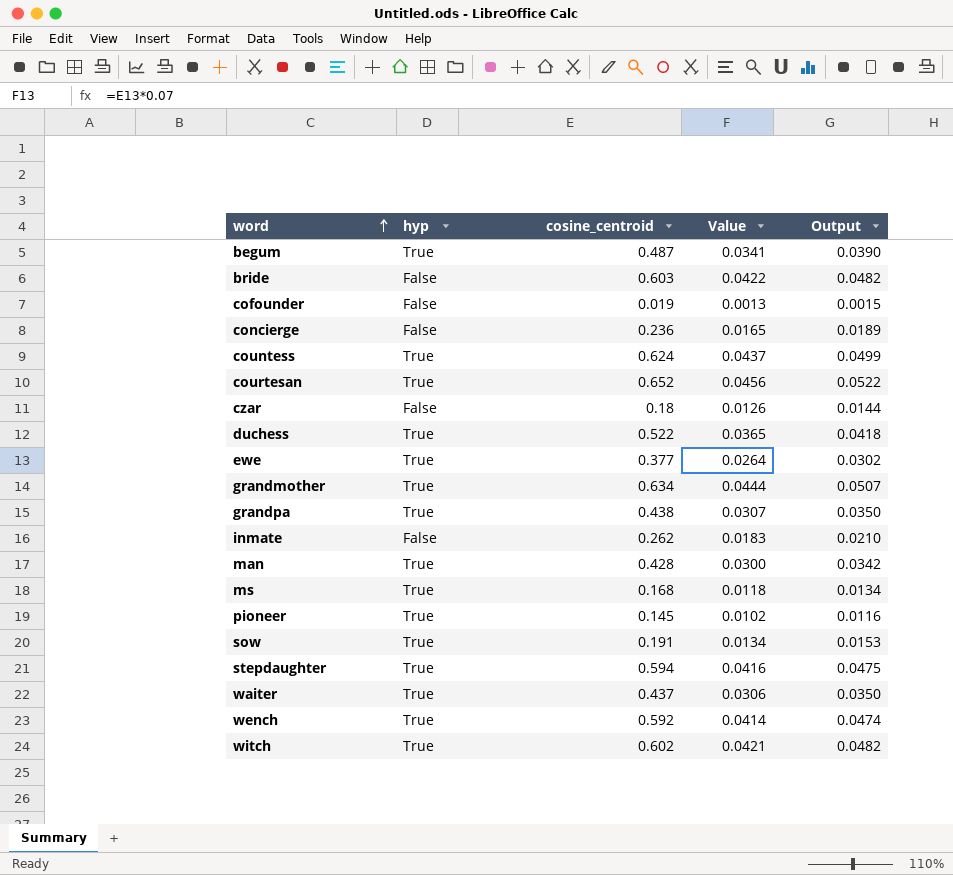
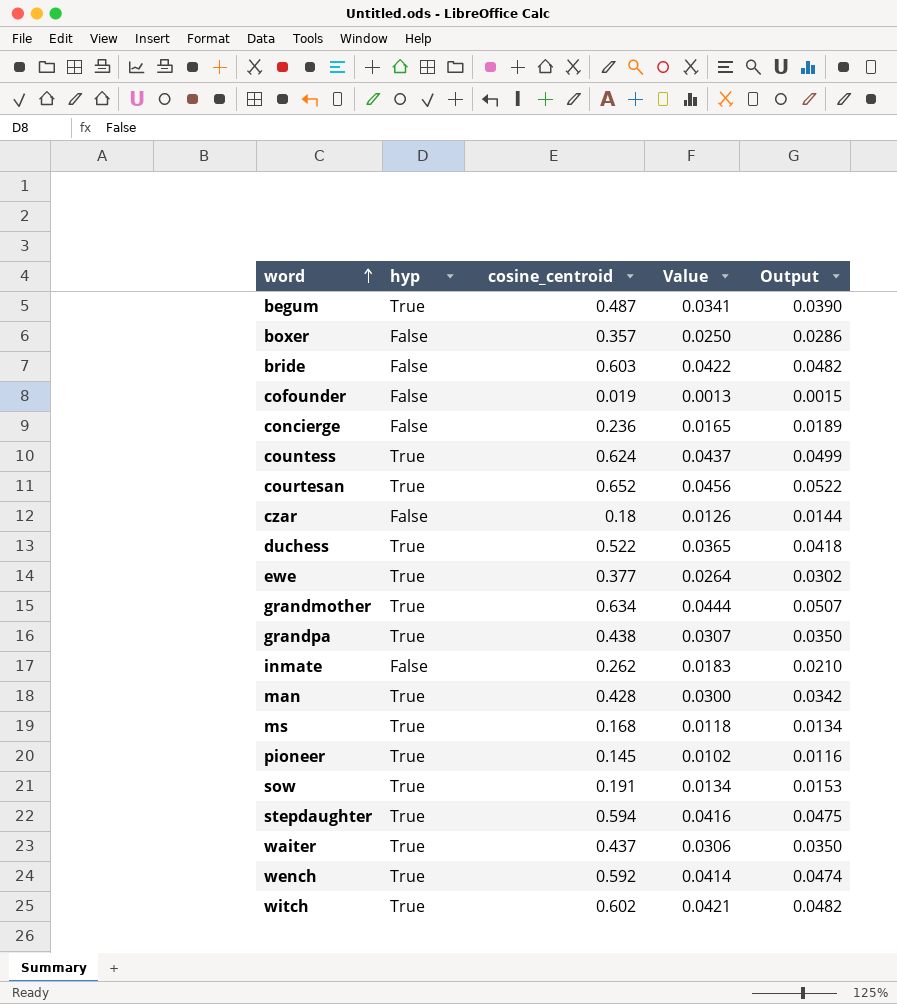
row boxer: none -> False | 0.357 | 0.0250 | 0.0286

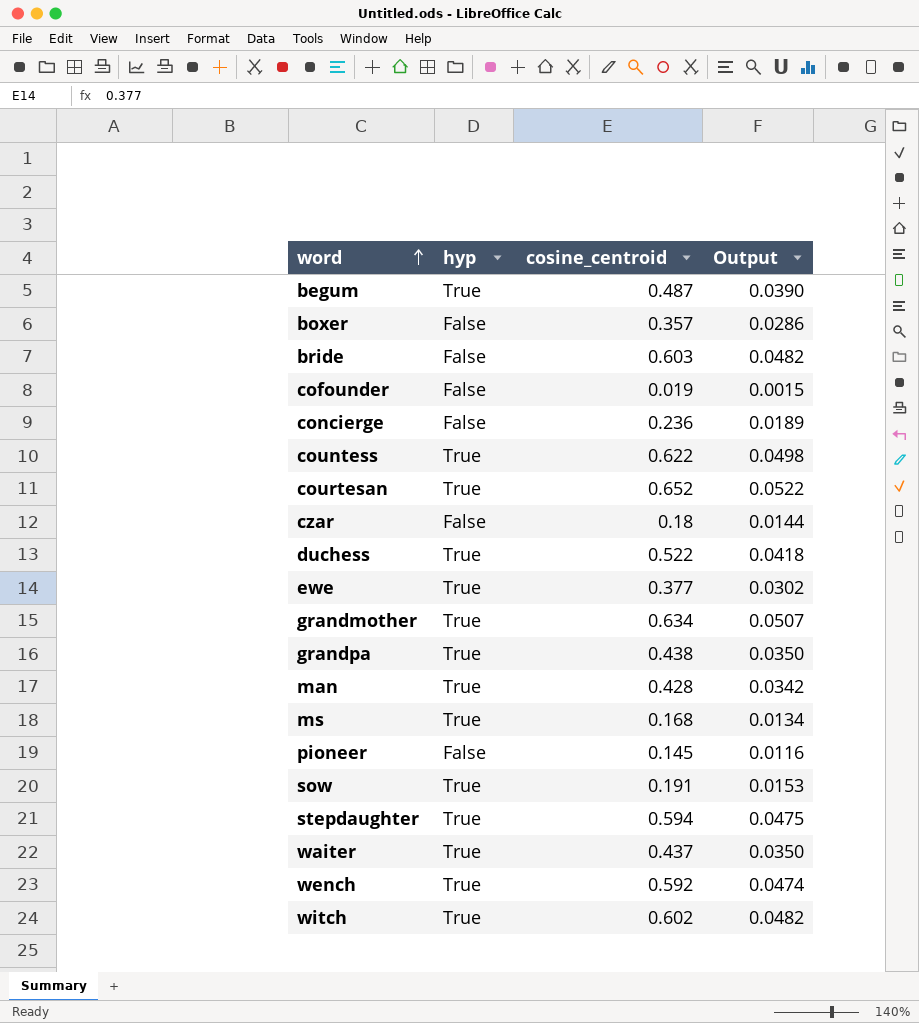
column Value | formula: [cosine_centroid] * 0.07 -> none
row inmate: False | 0.262 | 0.0183 | 0.0210 -> none
countess | cosine_centroid: 0.624 -> 0.622
countess | Output: 0.0499 -> 0.0498
pioneer | hyp: True -> False

